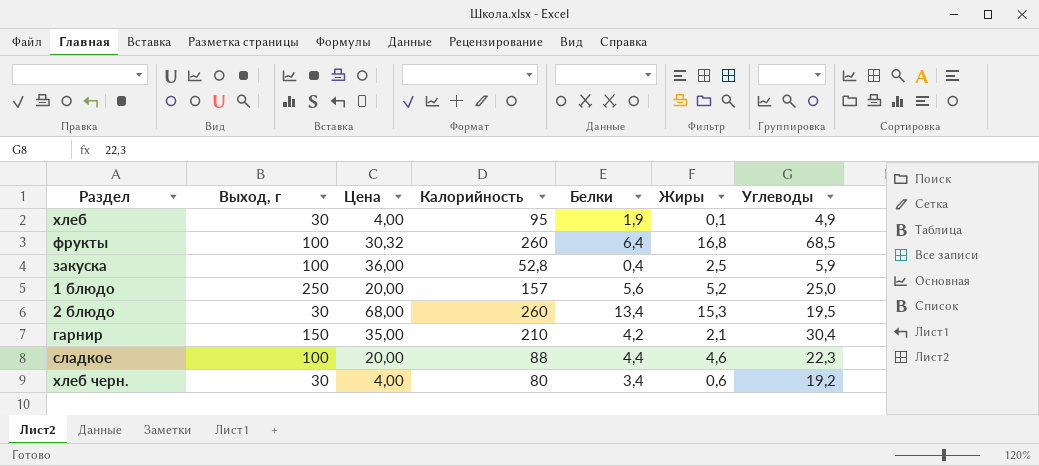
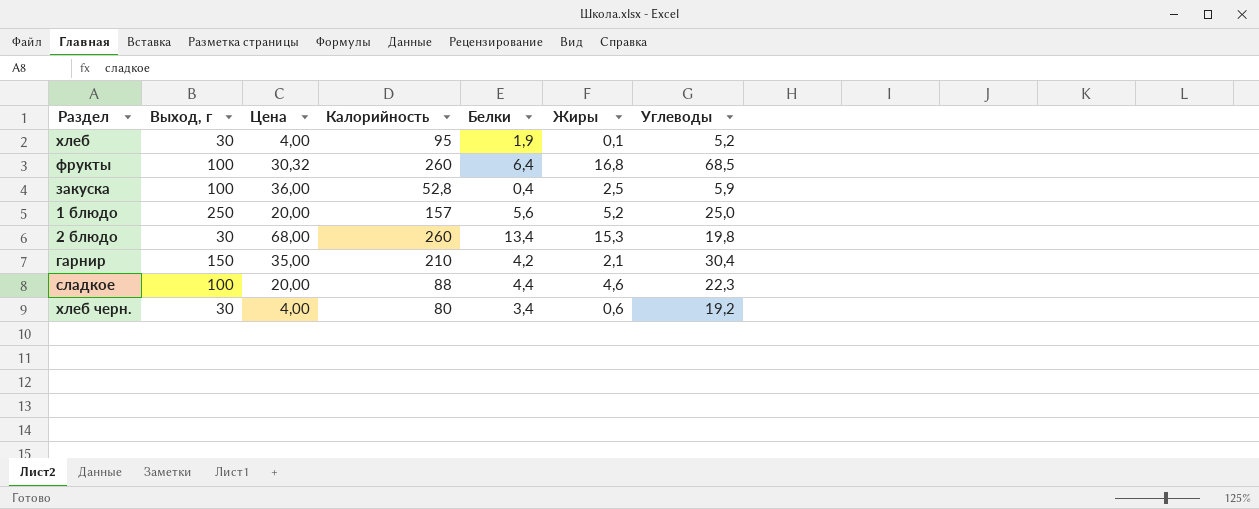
хлеб | Углеводы: 4,9 -> 5,2
2 блюдо | Углеводы: 19,5 -> 19,8

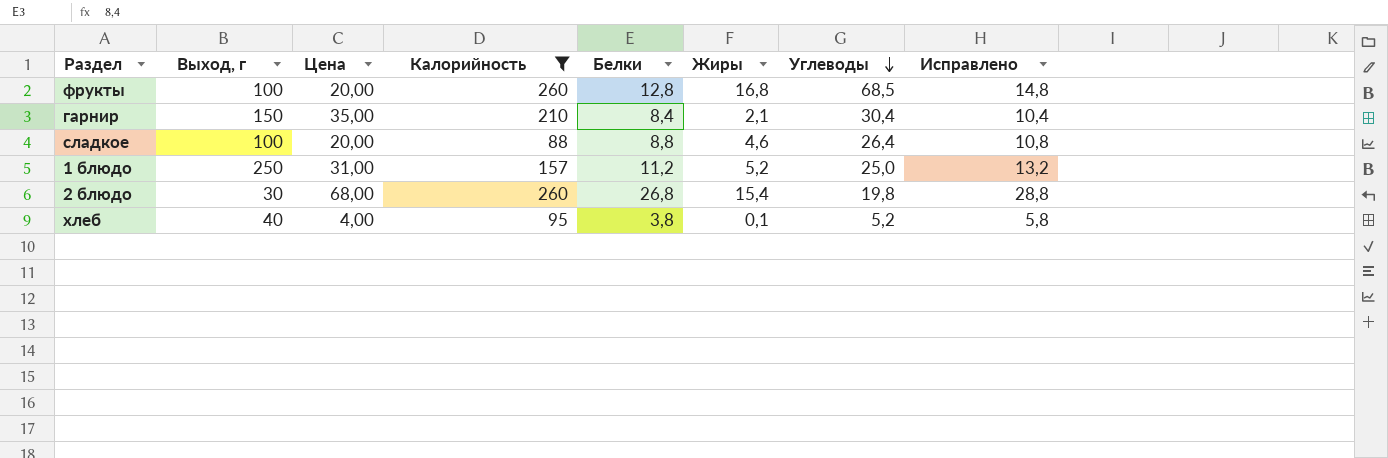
filter: none -> Калорийность >= 88
row order: none -> Углеводы descending
column Исправлено | formula: none -> [Белки] + 2
фрукты | Цена: 30,32 -> 20,00
фрукты | Белки: 6,4 -> 12,8
гарнир | Белки: 4,2 -> 8,4
сладкое | Белки: 4,4 -> 8,8
сладкое | Углеводы: 22,3 -> 26,4
1 блюдо | Цена: 20,00 -> 31,00
1 блюдо | Белки: 5,6 -> 11,2
2 блюдо | Белки: 13,4 -> 26,8
2 блюдо | Жиры: 15,3 -> 15,4
хлеб | Выход, г: 30 -> 40
хлеб | Белки: 1,9 -> 3,8

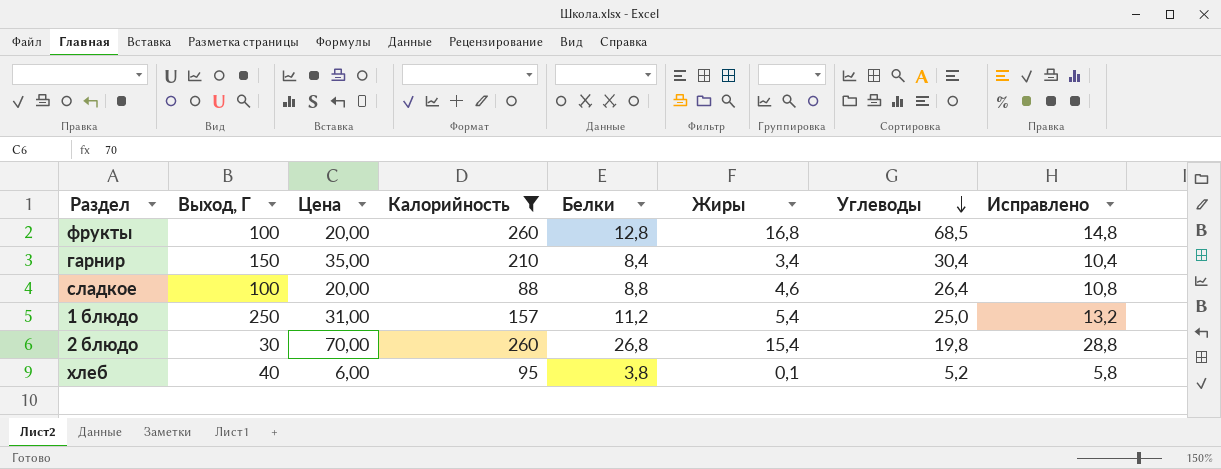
column name: Выход, г -> Выход, Г
гарнир | Жиры: 2,1 -> 3,4
1 блюдо | Жиры: 5,2 -> 5,4
2 блюдо | Цена: 68,00 -> 70,00
хлеб | Цена: 4,00 -> 6,00

